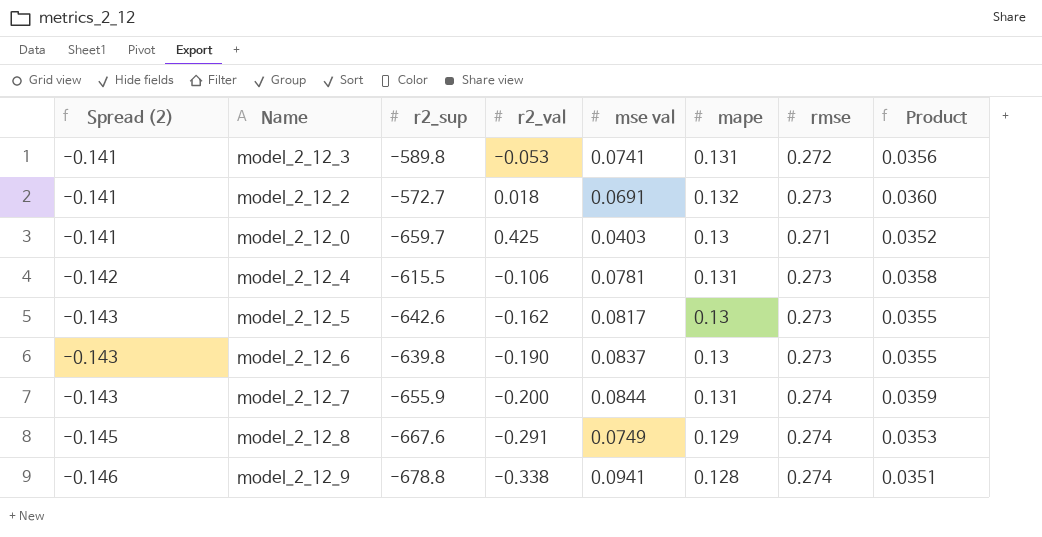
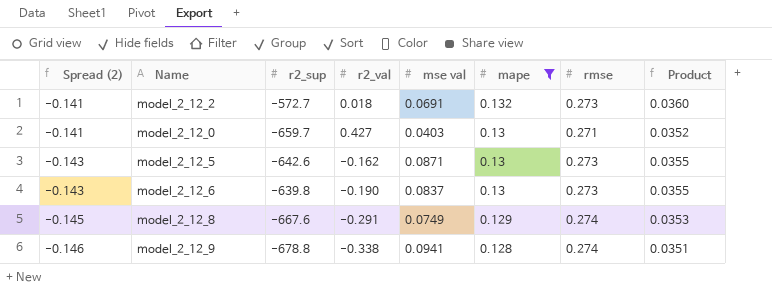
filter: none -> mape != 0.131
model_2_12_0 | r2_val: 0.425 -> 0.427
model_2_12_5 | mse val: 0.0817 -> 0.0871

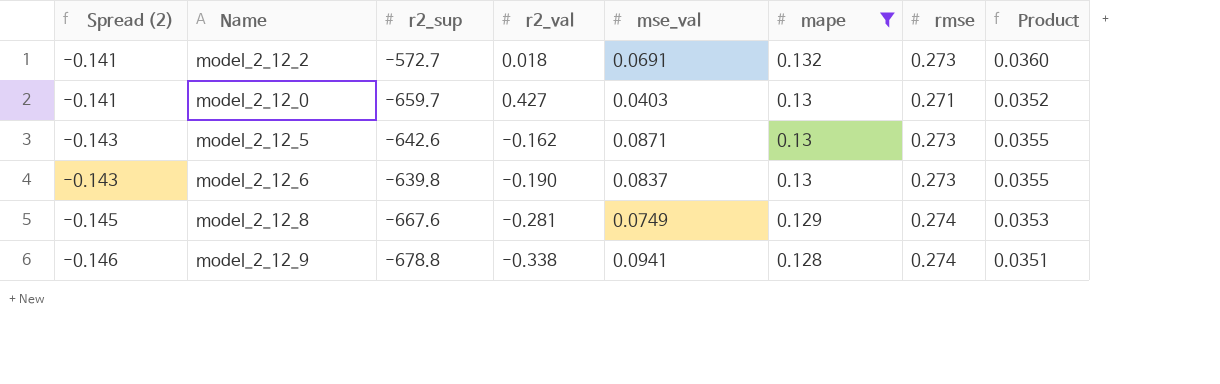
column name: mse val -> mse_val
model_2_12_8 | r2_val: -0.291 -> -0.281

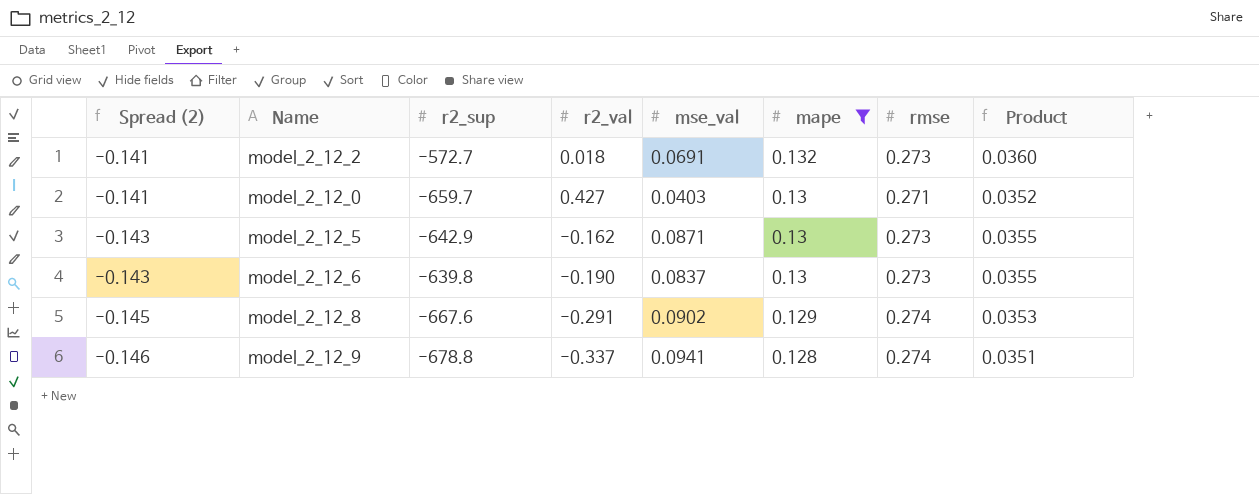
model_2_12_5 | r2_sup: -642.6 -> -642.9
model_2_12_8 | r2_val: -0.281 -> -0.291
model_2_12_8 | mse_val: 0.0749 -> 0.0902
model_2_12_9 | r2_val: -0.338 -> -0.337

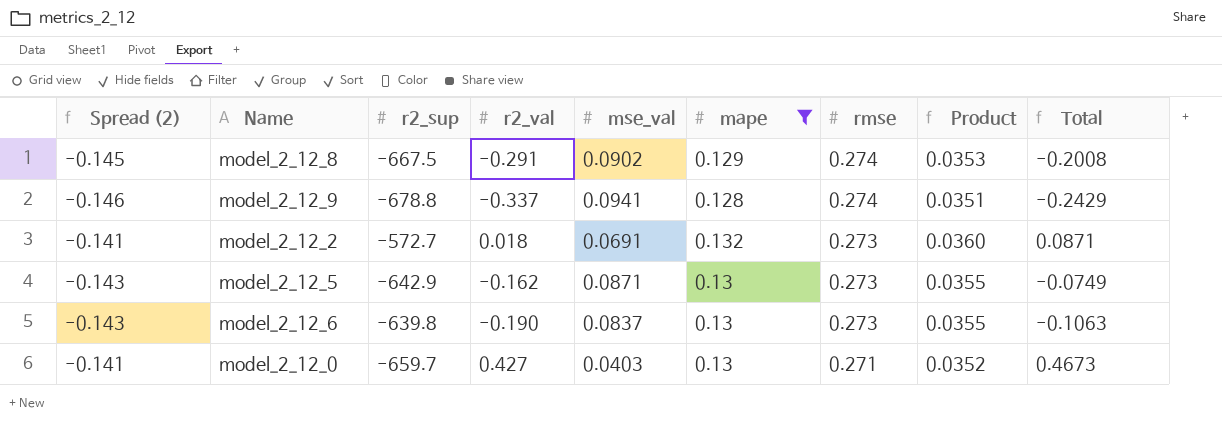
row order: Spread (2) descending -> rmse descending
column Total | formula: none -> [r2_val] + [mse_val]
model_2_12_8 | r2_sup: -667.6 -> -667.5

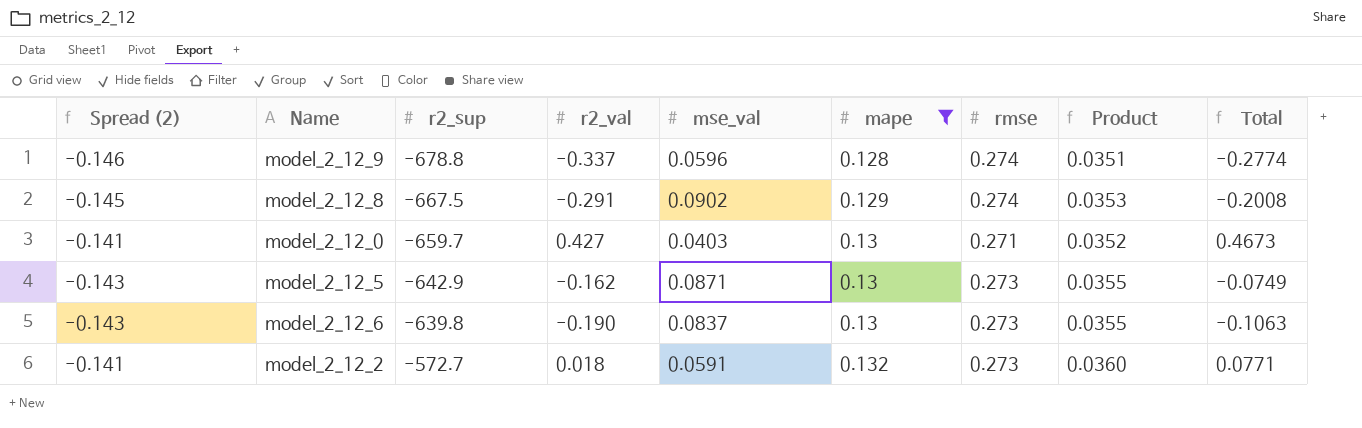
row order: rmse descending -> r2_sup ascending
model_2_12_9 | mse_val: 0.0941 -> 0.0596
model_2_12_9 | Total: -0.2429 -> -0.2774
model_2_12_2 | mse_val: 0.0691 -> 0.0591
model_2_12_2 | Total: 0.0871 -> 0.0771

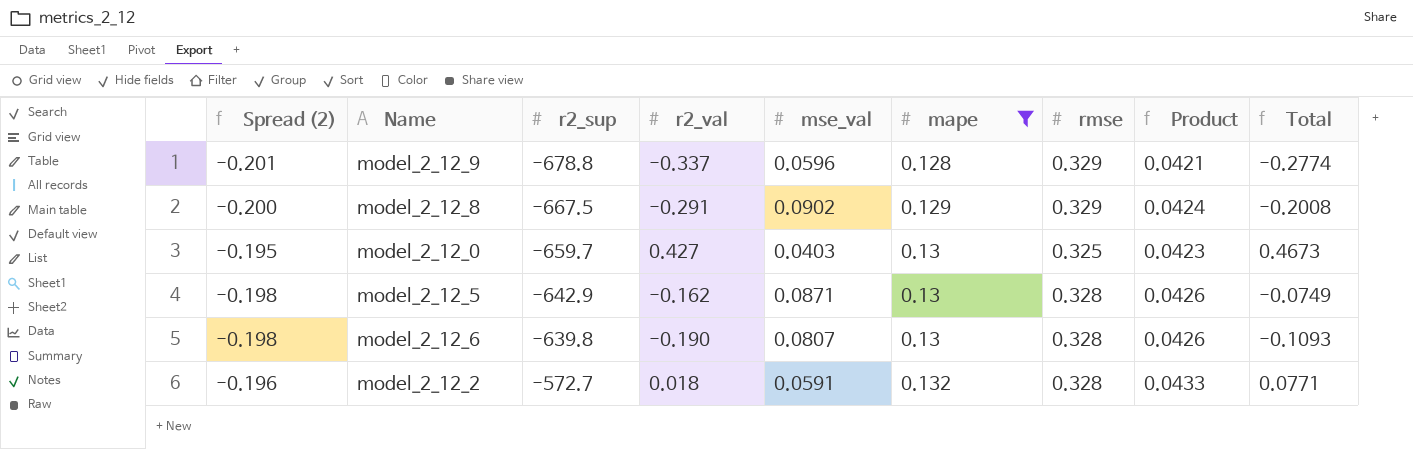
model_2_12_9 | Spread (2): -0.146 -> -0.201
model_2_12_9 | rmse: 0.274 -> 0.329
model_2_12_9 | Product: 0.0351 -> 0.0421
model_2_12_8 | Spread (2): -0.145 -> -0.200
model_2_12_8 | rmse: 0.274 -> 0.329
model_2_12_8 | Product: 0.0353 -> 0.0424
model_2_12_0 | Spread (2): -0.141 -> -0.195
model_2_12_0 | rmse: 0.271 -> 0.325
model_2_12_0 | Product: 0.0352 -> 0.0423
model_2_12_5 | Spread (2): -0.143 -> -0.198
model_2_12_5 | rmse: 0.273 -> 0.328
model_2_12_5 | Product: 0.0355 -> 0.0426
model_2_12_6 | Spread (2): -0.143 -> -0.198
model_2_12_6 | mse_val: 0.0837 -> 0.0807
model_2_12_6 | rmse: 0.273 -> 0.328
model_2_12_6 | Product: 0.0355 -> 0.0426
model_2_12_6 | Total: -0.1063 -> -0.1093
model_2_12_2 | Spread (2): -0.141 -> -0.196
model_2_12_2 | rmse: 0.273 -> 0.328
model_2_12_2 | Product: 0.0360 -> 0.0433

